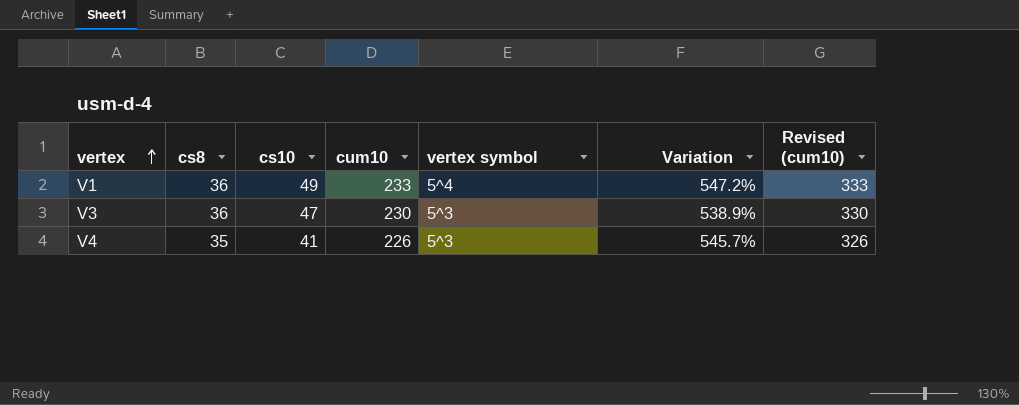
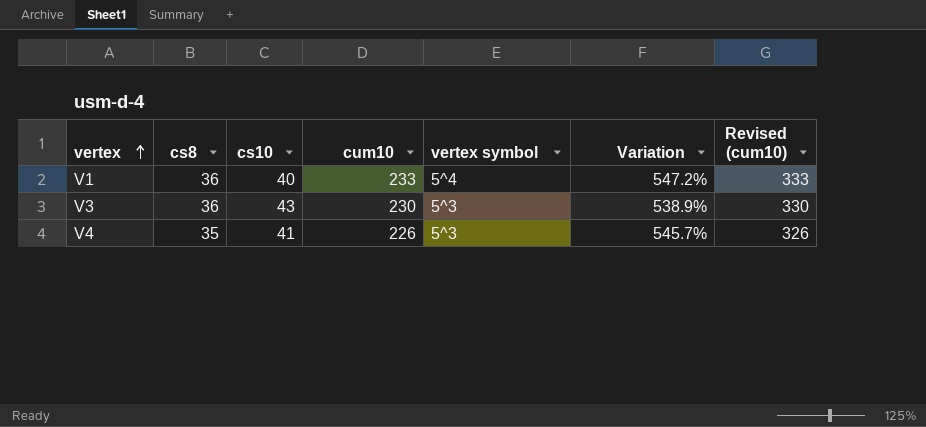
V1 | cs10: 49 -> 40
V3 | cs10: 47 -> 43

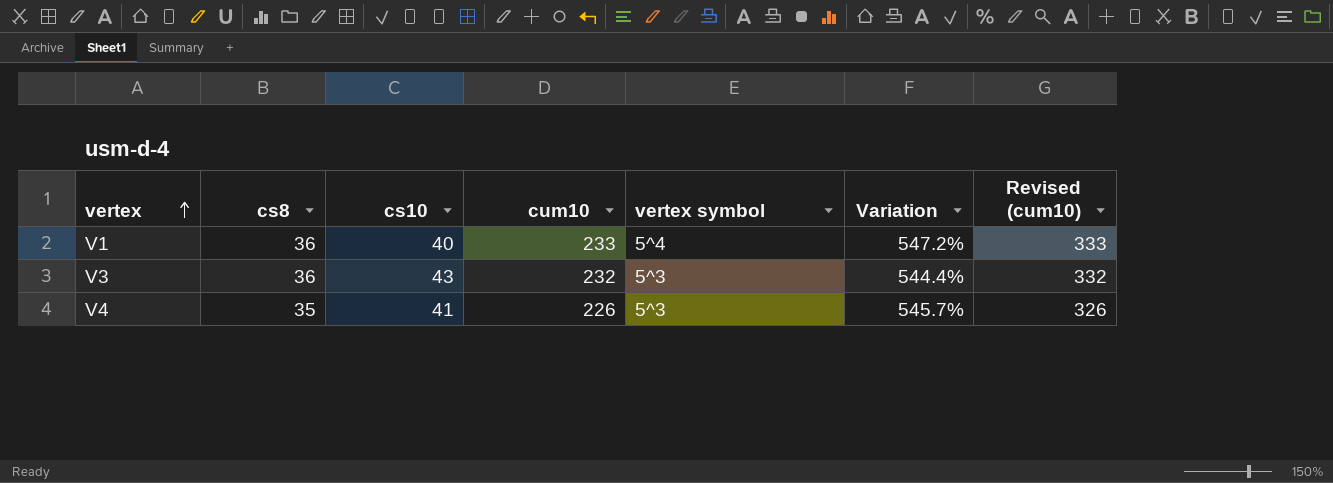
V3 | cum10: 230 -> 232
V3 | Variation: 538.9% -> 544.4%
V3 | Revised (cum10): 330 -> 332

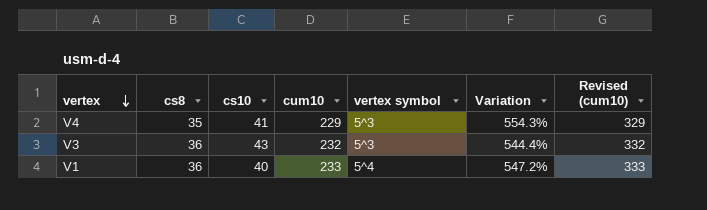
row order: vertex ascending -> vertex descending
V4 | cum10: 226 -> 229
V4 | Variation: 545.7% -> 554.3%
V4 | Revised (cum10): 326 -> 329

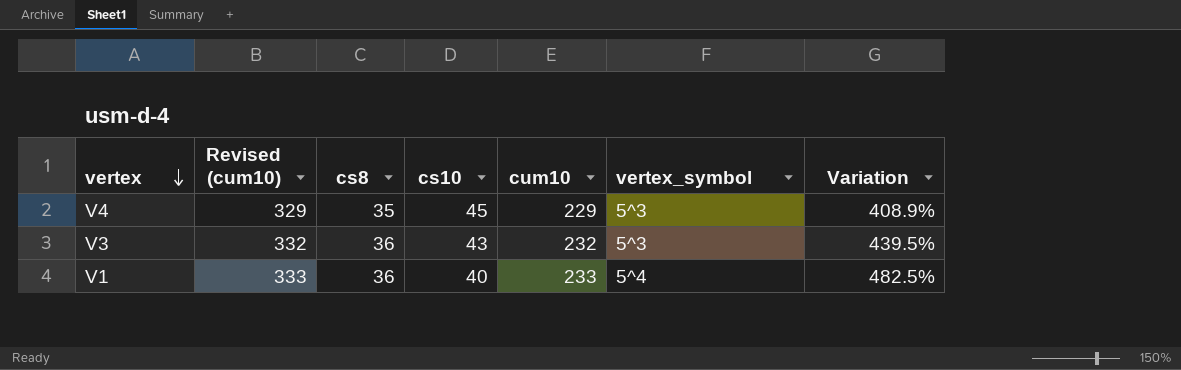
column Revised (cum10) | position: 7 -> 2
column name: vertex symbol -> vertex_symbol
column Variation | formula: ([cum10] - [cs8]) / [cs8] -> ([cum10] - [cs10]) / [cs10]
V4 | cs10: 41 -> 45

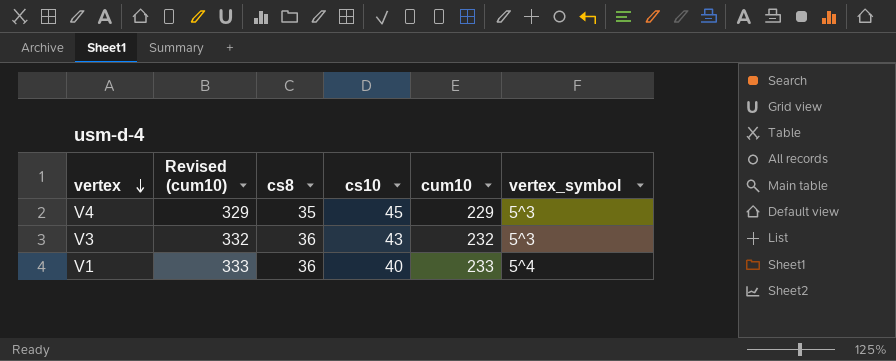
column Variation | formula: ([cum10] - [cs10]) / [cs10] -> none

